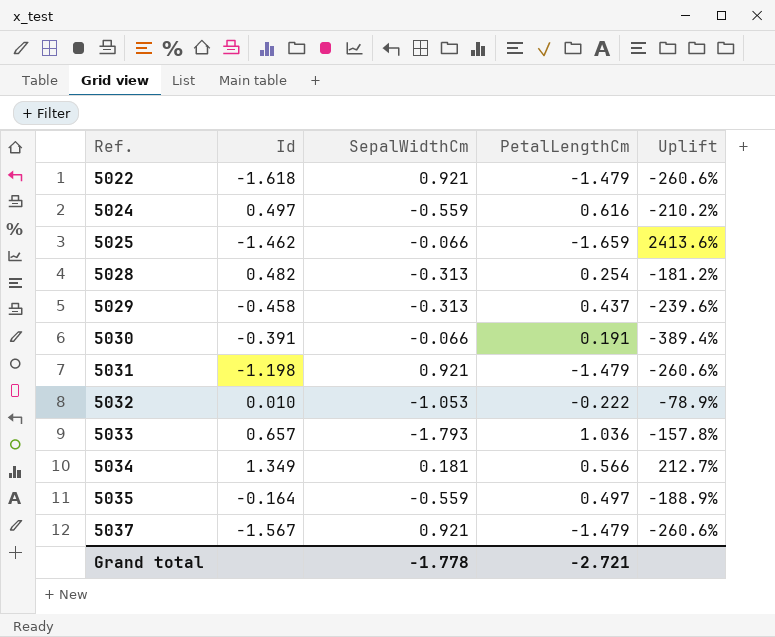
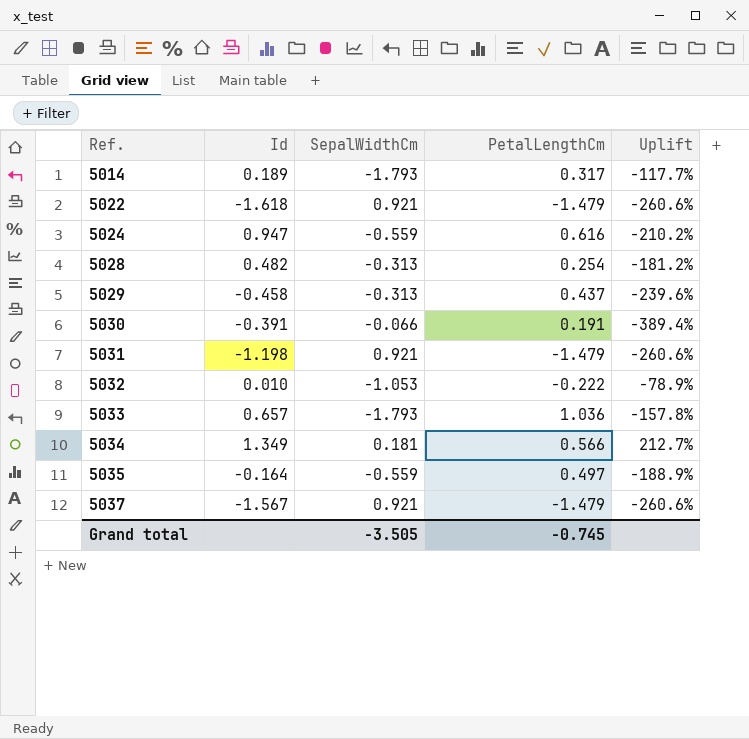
row 5025: -1.462 | -0.066 | -1.659 | 2413.6% -> none
row 5014: none -> 0.189 | -1.793 | 0.317 | -117.7%
5024 | Id: 0.497 -> 0.947
Grand total | SepalWidthCm: -1.778 -> -3.505
Grand total | PetalLengthCm: -2.721 -> -0.745

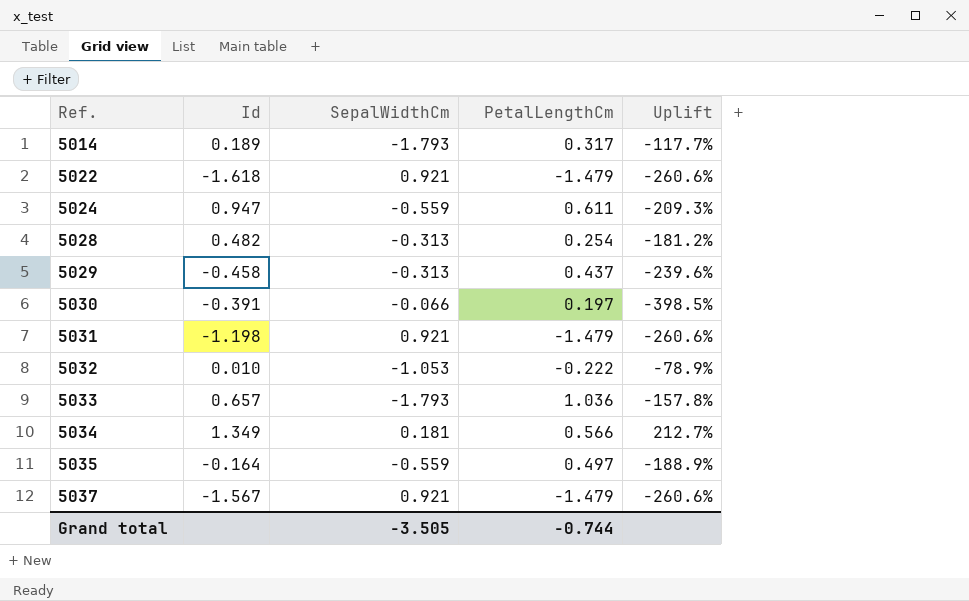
5024 | PetalLengthCm: 0.616 -> 0.611
5024 | Uplift: -210.2% -> -209.3%
5030 | PetalLengthCm: 0.191 -> 0.197
5030 | Uplift: -389.4% -> -398.5%
Grand total | PetalLengthCm: -0.745 -> -0.744

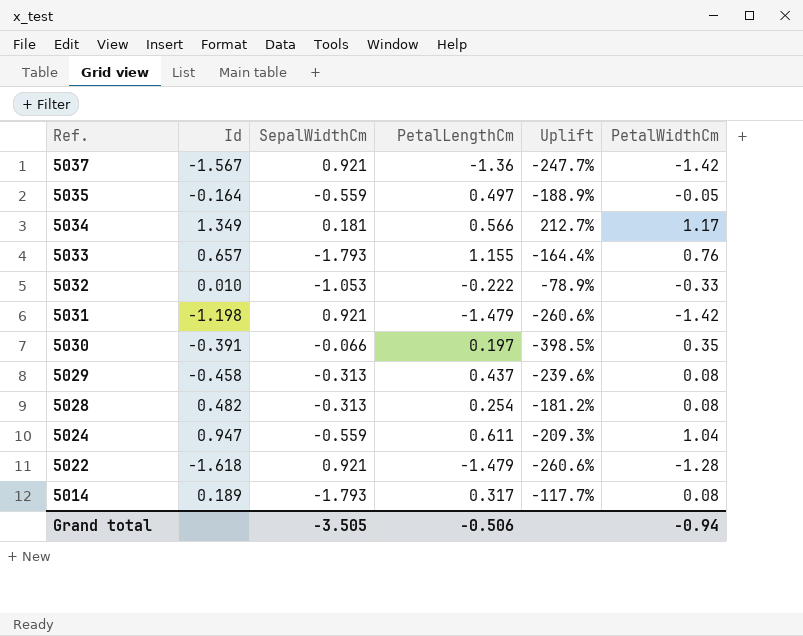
row order: Ref. ascending -> Ref. descending
column PetalWidthCm | position: none -> 6
5037 | PetalLengthCm: -1.479 -> -1.36
5037 | Uplift: -260.6% -> -247.7%
5033 | PetalLengthCm: 1.036 -> 1.155
5033 | Uplift: -157.8% -> -164.4%
Grand total | PetalLengthCm: -0.744 -> -0.506

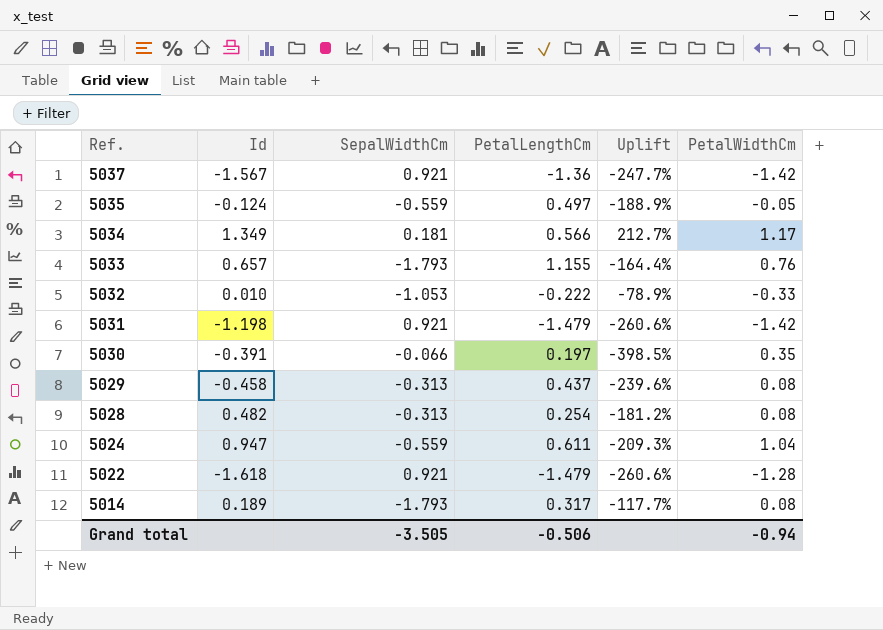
5035 | Id: -0.164 -> -0.124

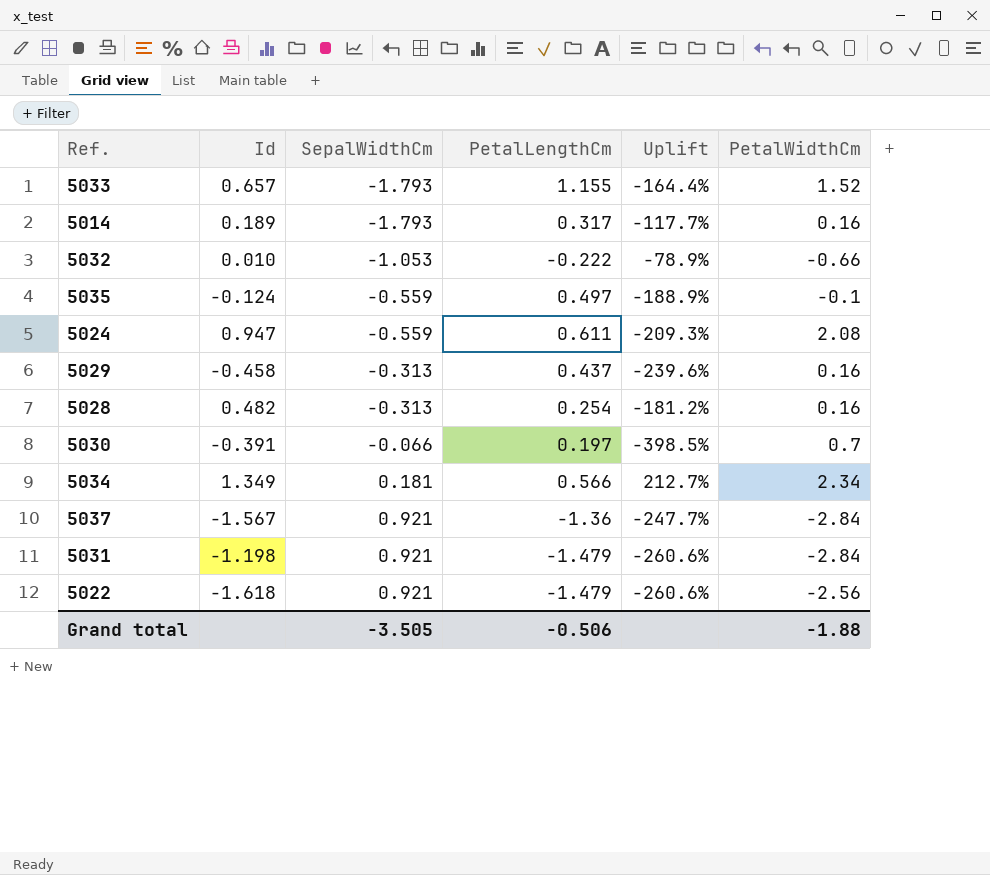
row order: Ref. descending -> SepalWidthCm ascending
5033 | PetalWidthCm: 0.76 -> 1.52
5014 | PetalWidthCm: 0.08 -> 0.16
5032 | PetalWidthCm: -0.33 -> -0.66
5035 | PetalWidthCm: -0.05 -> -0.1
5024 | PetalWidthCm: 1.04 -> 2.08
5029 | PetalWidthCm: 0.08 -> 0.16
5028 | PetalWidthCm: 0.08 -> 0.16
5030 | PetalWidthCm: 0.35 -> 0.7
5034 | PetalWidthCm: 1.17 -> 2.34
5037 | PetalWidthCm: -1.42 -> -2.84
5031 | PetalWidthCm: -1.42 -> -2.84
5022 | PetalWidthCm: -1.28 -> -2.56
Grand total | PetalWidthCm: -0.94 -> -1.88

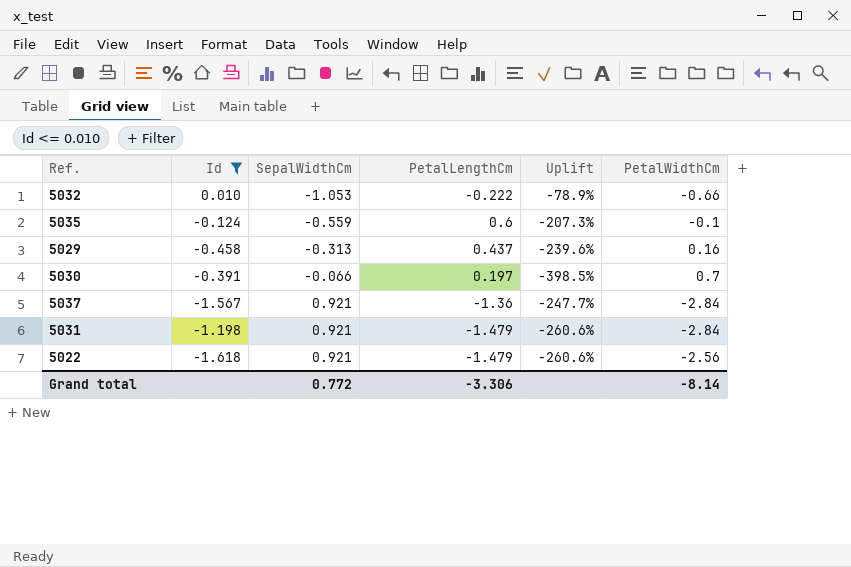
filter: none -> Id <= 0.010
5035 | PetalLengthCm: 0.497 -> 0.6
5035 | Uplift: -188.9% -> -207.3%
Grand total | SepalWidthCm: -3.505 -> 0.772
Grand total | PetalLengthCm: -0.506 -> -3.306
Grand total | PetalWidthCm: -1.88 -> -8.14

